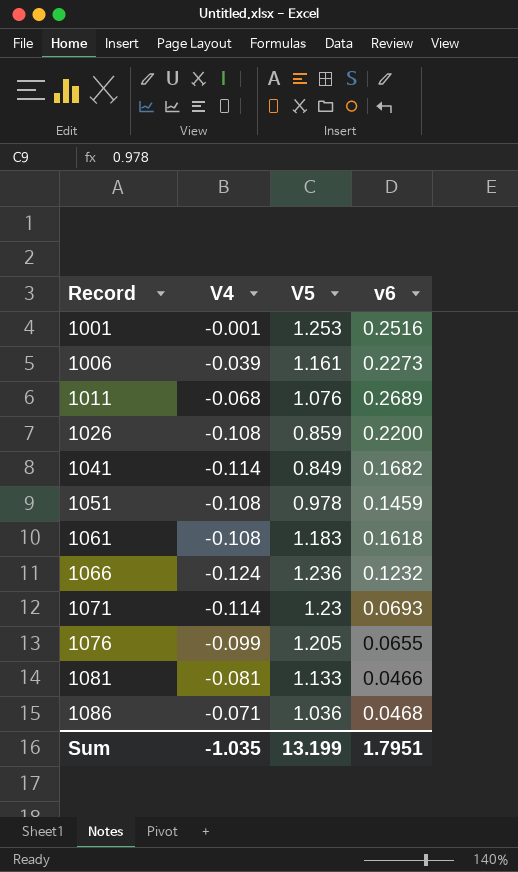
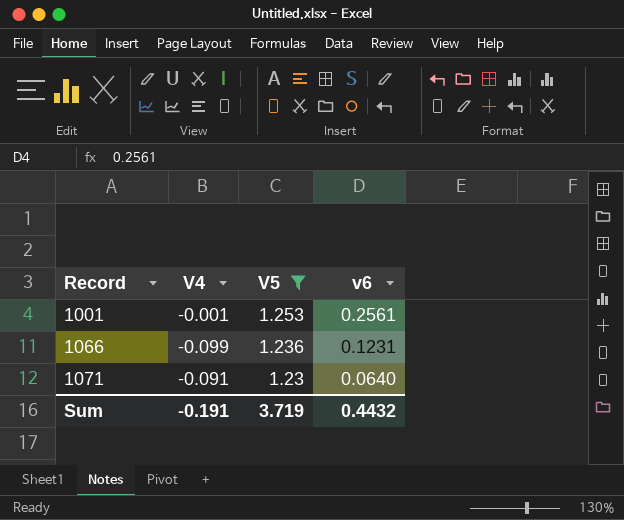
filter: none -> V5 >= 1.23
1001 | v6: 0.2516 -> 0.2561
1066 | V4: -0.124 -> -0.099
1066 | v6: 0.1232 -> 0.1231
1071 | V4: -0.114 -> -0.091
1071 | v6: 0.0693 -> 0.0640
Sum | V4: -1.035 -> -0.191
Sum | V5: 13.199 -> 3.719
Sum | v6: 1.7951 -> 0.4432

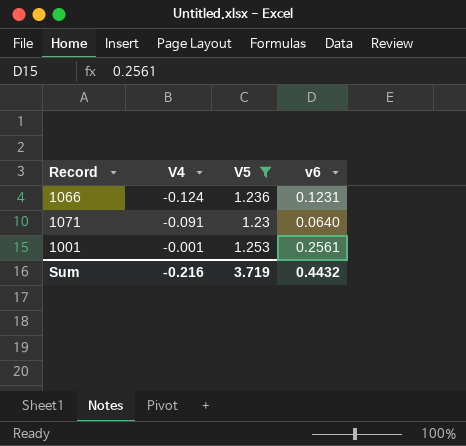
row order: Record ascending -> V4 ascending
1066 | V4: -0.099 -> -0.124
Sum | V4: -0.191 -> -0.216

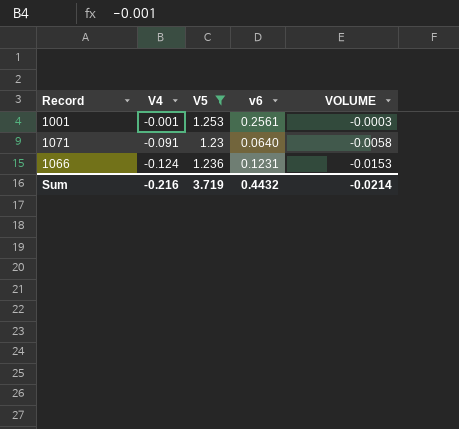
row order: V4 ascending -> V4 descending
column VOLUME | formula: none -> [V4] * [v6]

